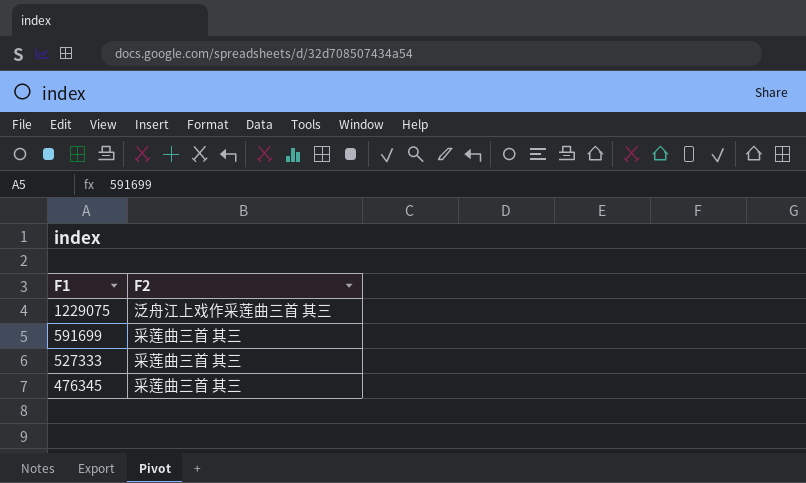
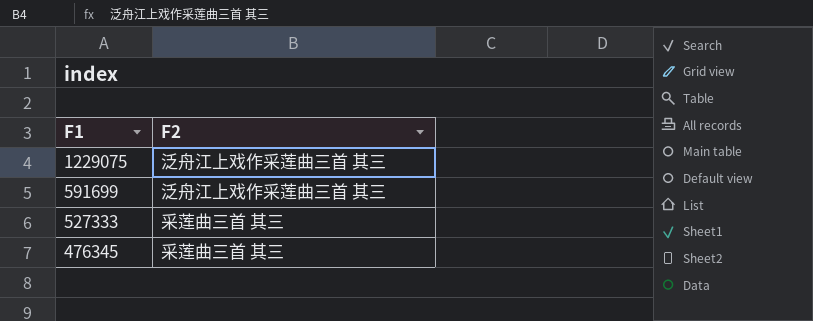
591699 | F2: 采莲曲三首 其三 -> 泛舟江上戏作采莲曲三首 其三

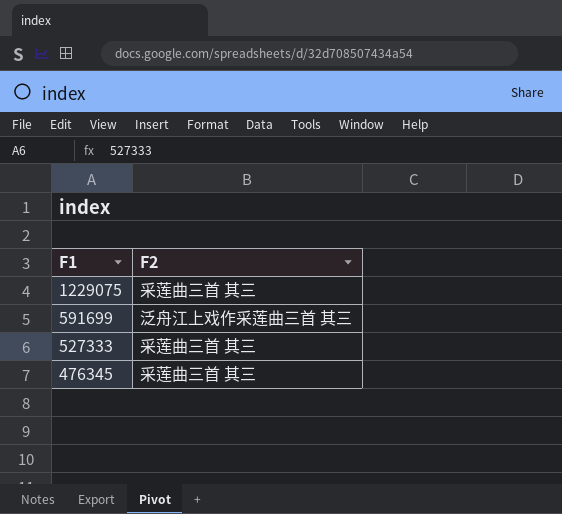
1229075 | F2: 泛舟江上戏作采莲曲三首 其三 -> 采莲曲三首 其三

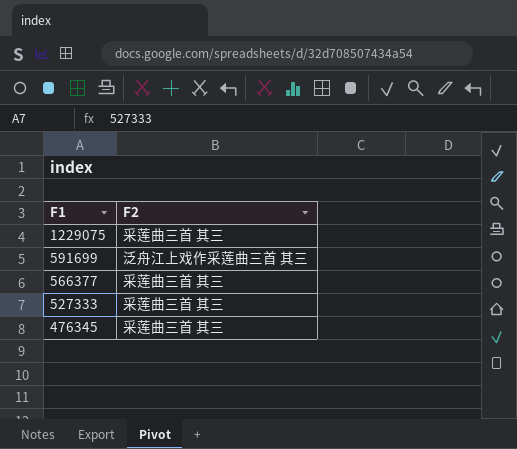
row 566377: none -> 采莲曲三首 其三

